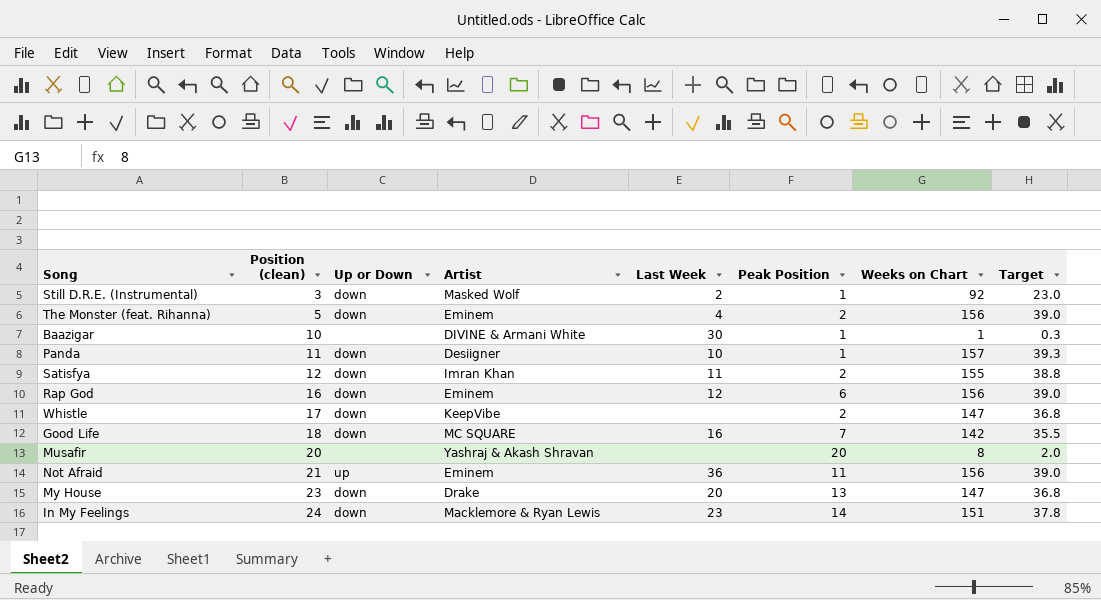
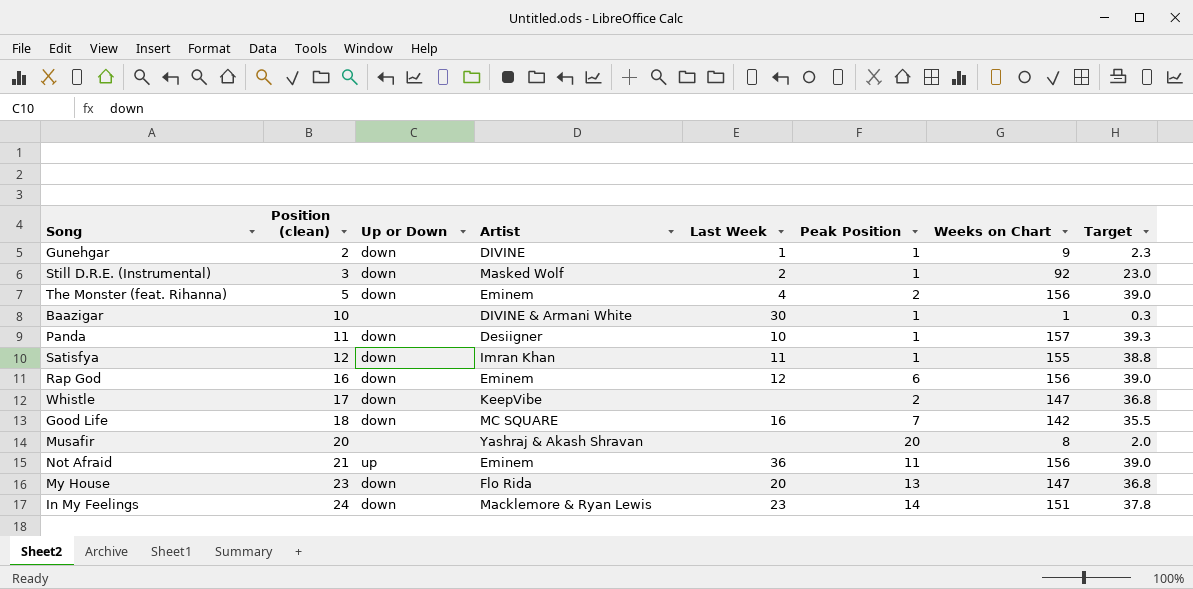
row Gunehgar: none -> 2 | down | DIVINE | 1 | 1 | 9 | 2.3
Satisfya | Peak Position: 2 -> 1
My House | Artist: Drake -> Flo Rida

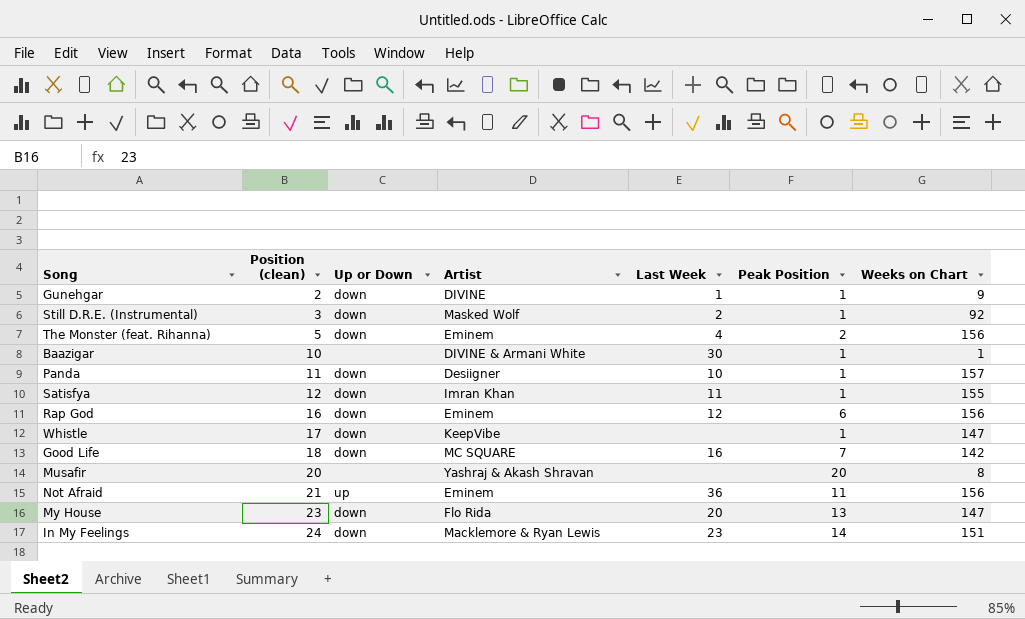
column Target | formula: [Weeks on Chart] * 0.25 -> none
Whistle | Peak Position: 2 -> 1

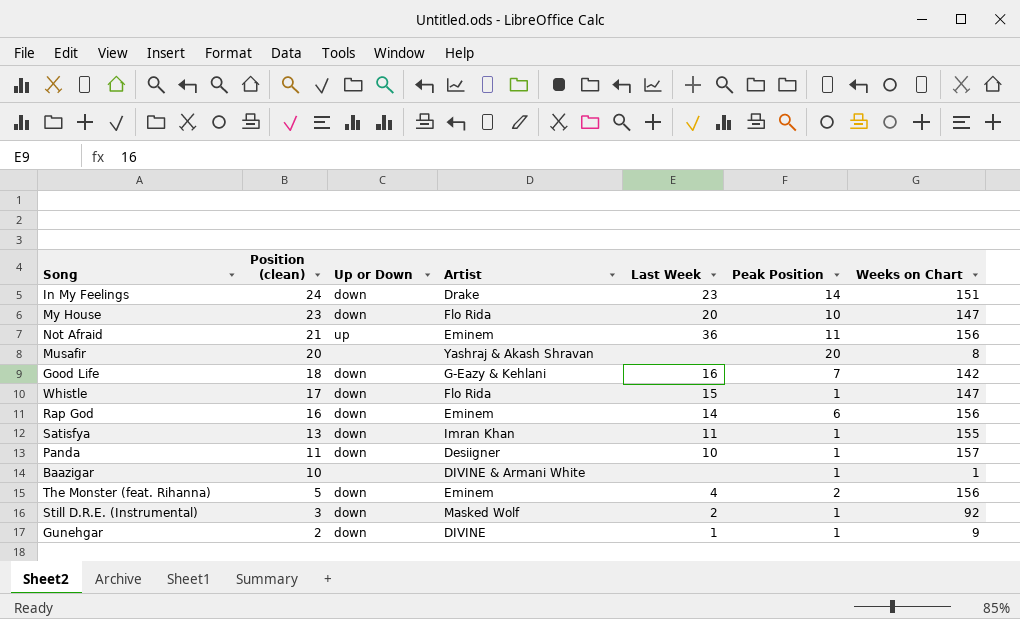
row order: Position (clean) ascending -> Position (clean) descending
In My Feelings | Artist: Macklemore & Ryan Lewis -> Drake
My House | Peak Position: 13 -> 10
Good Life | Artist: MC SQUARE -> G-Eazy & Kehlani
Whistle | Artist: KeepVibe -> Flo Rida
Whistle | Last Week: none -> 15
Rap God | Last Week: 12 -> 14
Satisfya | Position (clean): 12 -> 13
Baazigar | Last Week: 30 -> none

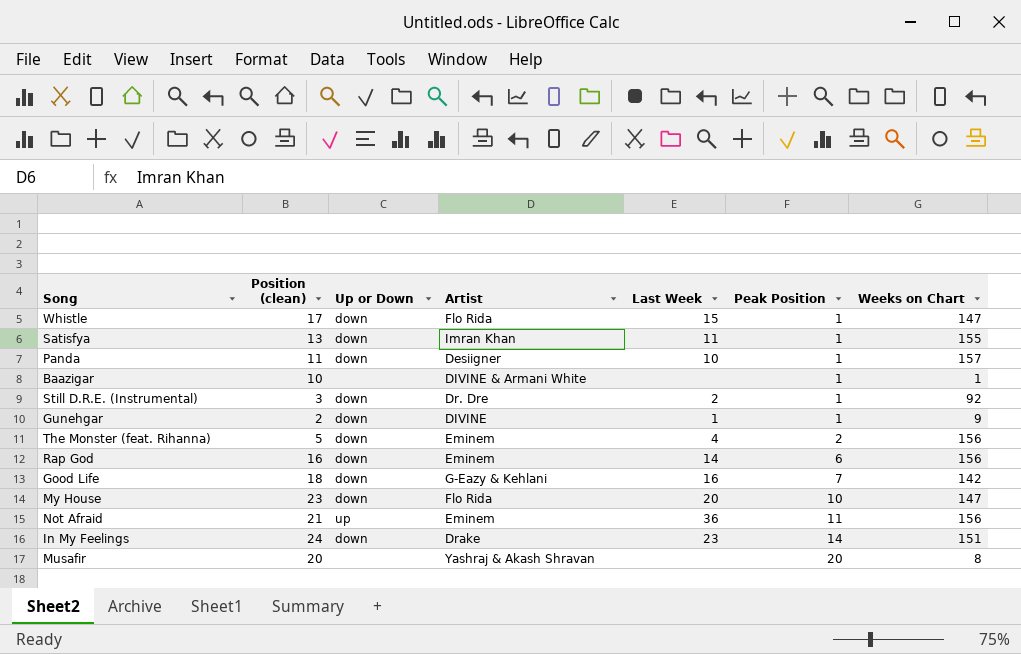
row order: Position (clean) descending -> Peak Position ascending
Still D.R.E. (Instrumental) | Artist: Masked Wolf -> Dr. Dre

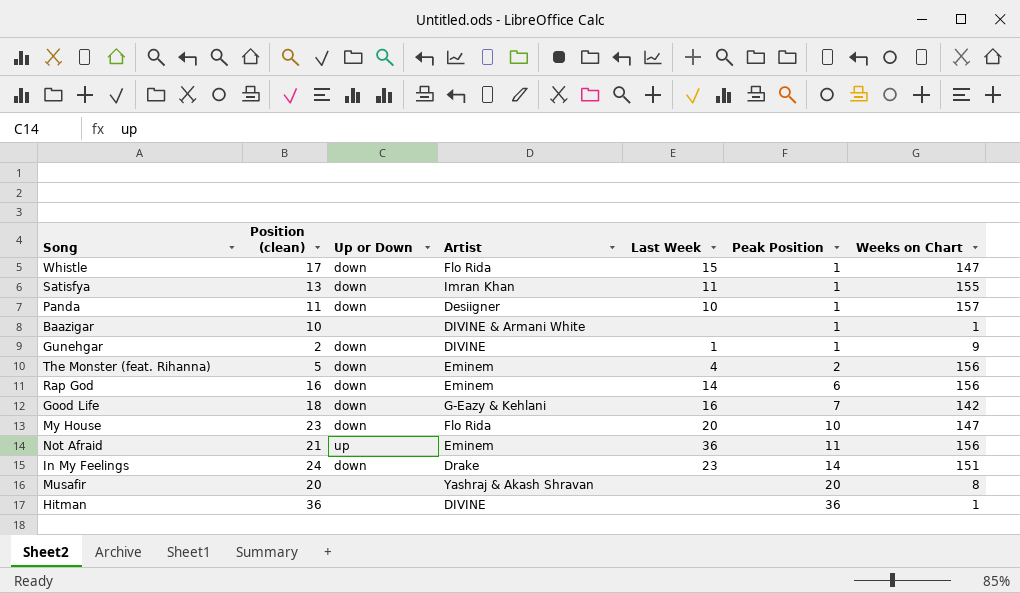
row Still D.R.E. (Instrumental): 3 | down | Dr. Dre | 2 | 1 | 92 -> none
row Hitman: none -> 36 | none | DIVINE | none | 36 | 1

